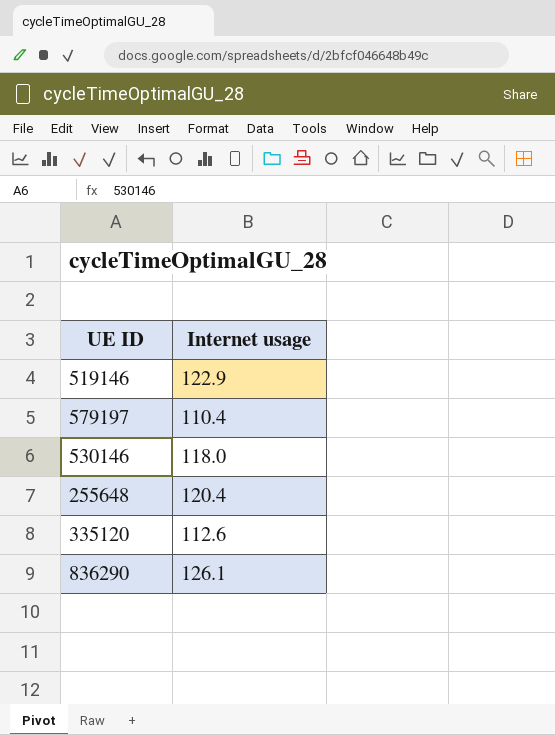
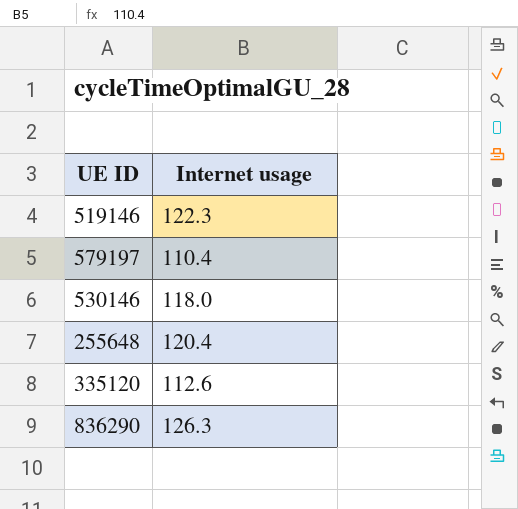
519146 | Internet usage: 122.9 -> 122.3
836290 | Internet usage: 126.1 -> 126.3

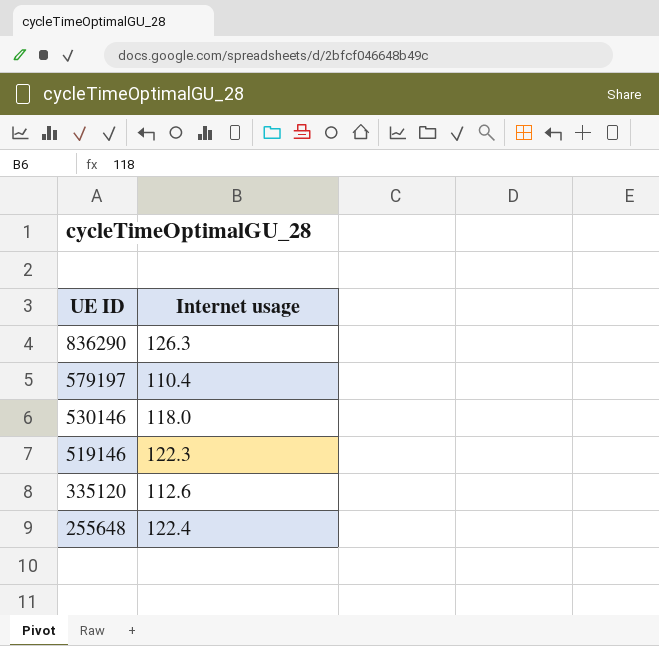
row order: none -> UE ID descending
255648 | Internet usage: 120.4 -> 122.4

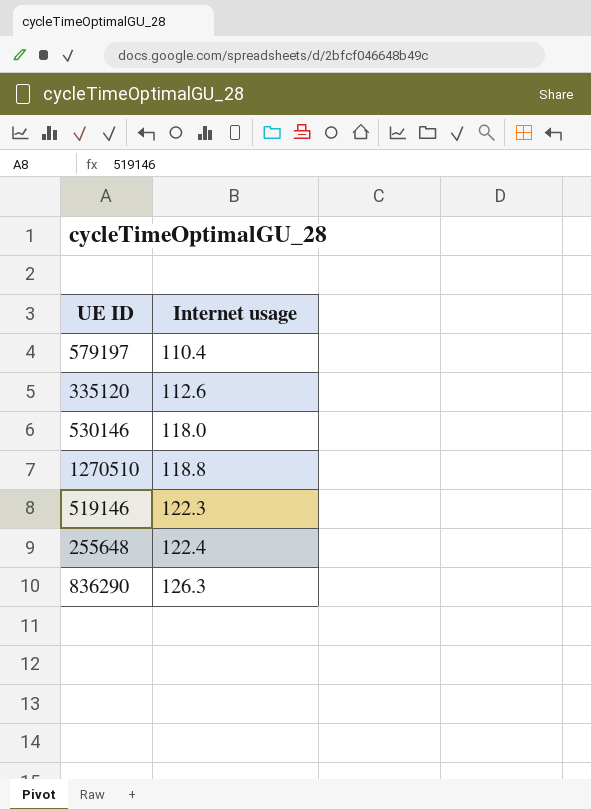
row order: UE ID descending -> Internet usage ascending
row 1270510: none -> 118.8

